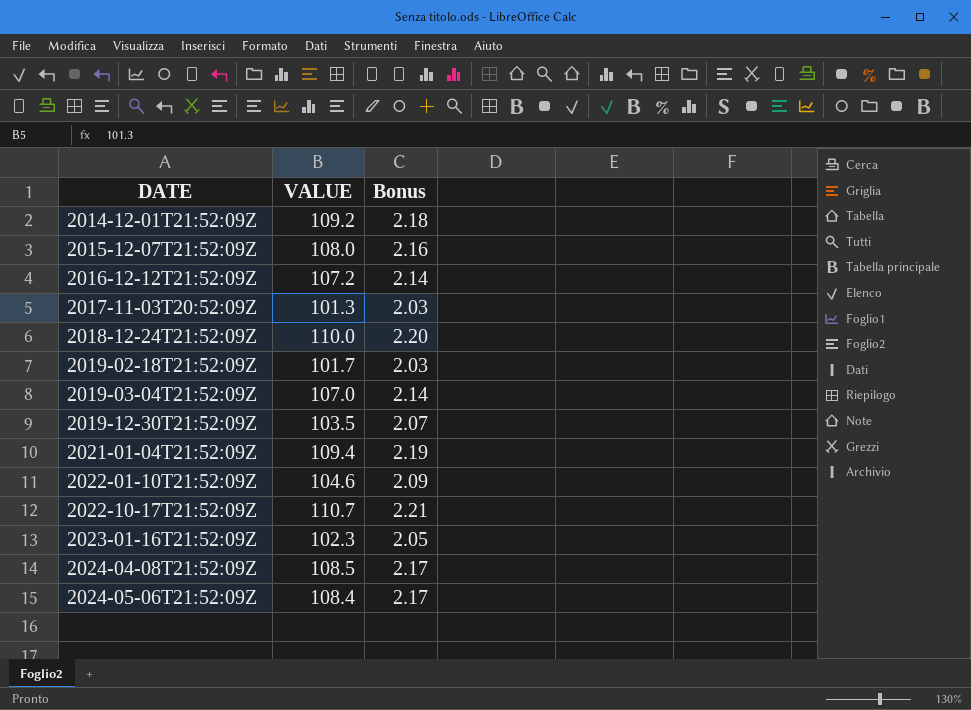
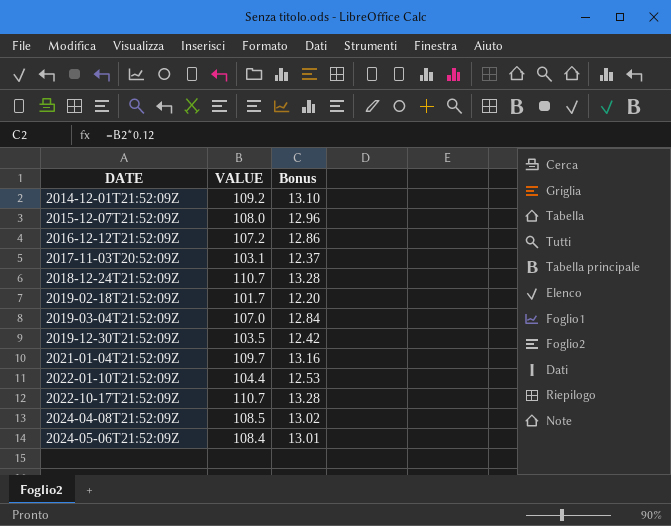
column Bonus | formula: [VALUE] * 0.02 -> [VALUE] * 0.12
row 2023-01-16T21:52:09Z: 102.3 | 2.05 -> none
2017-11-03T20:52:09Z | VALUE: 101.3 -> 103.1
2018-12-24T21:52:09Z | VALUE: 110.0 -> 110.7
2021-01-04T21:52:09Z | VALUE: 109.4 -> 109.7
2022-01-10T21:52:09Z | VALUE: 104.6 -> 104.4

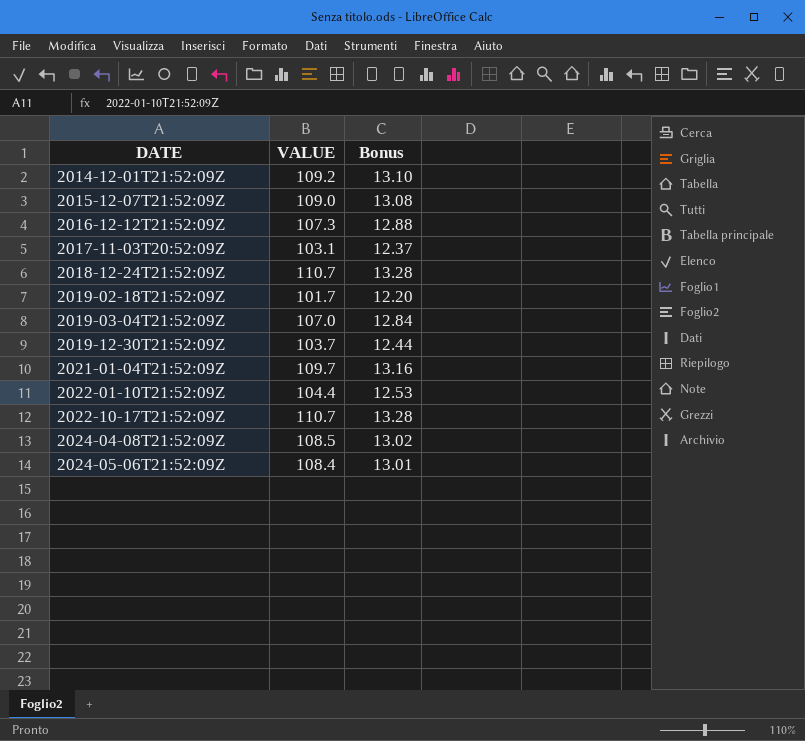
2015-12-07T21:52:09Z | VALUE: 108.0 -> 109.0
2015-12-07T21:52:09Z | Bonus: 12.96 -> 13.08
2016-12-12T21:52:09Z | VALUE: 107.2 -> 107.3
2016-12-12T21:52:09Z | Bonus: 12.86 -> 12.88
2019-12-30T21:52:09Z | VALUE: 103.5 -> 103.7
2019-12-30T21:52:09Z | Bonus: 12.42 -> 12.44

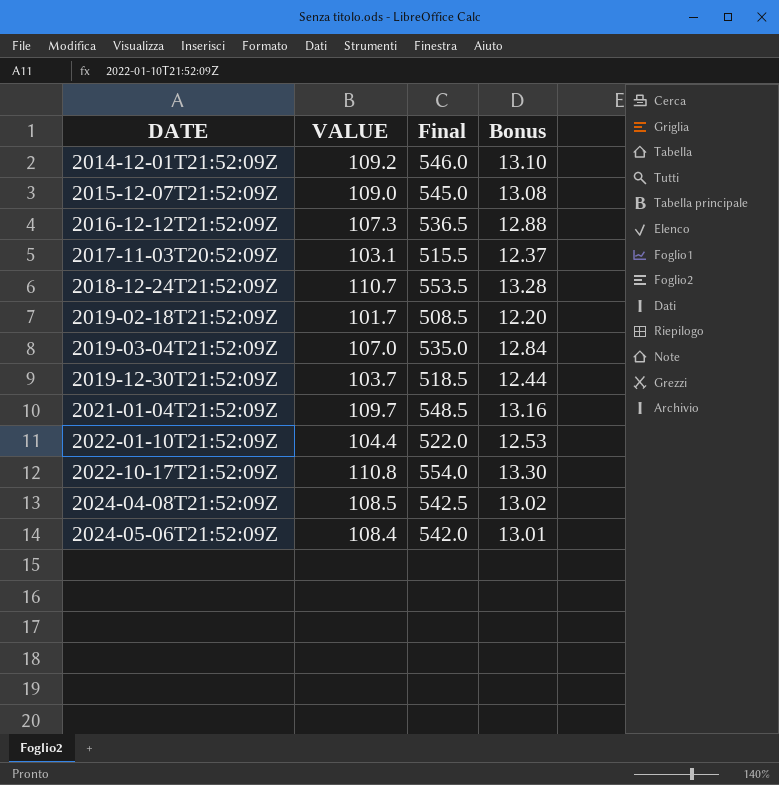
column Final | formula: none -> [VALUE] * 5
2022-10-17T21:52:09Z | VALUE: 110.7 -> 110.8
2022-10-17T21:52:09Z | Bonus: 13.28 -> 13.30

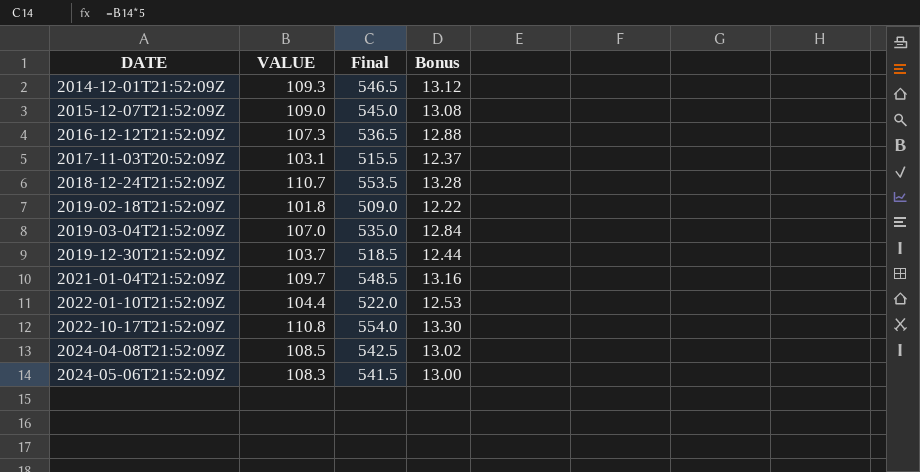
2014-12-01T21:52:09Z | VALUE: 109.2 -> 109.3
2014-12-01T21:52:09Z | Final: 546.0 -> 546.5
2014-12-01T21:52:09Z | Bonus: 13.10 -> 13.12
2019-02-18T21:52:09Z | VALUE: 101.7 -> 101.8
2019-02-18T21:52:09Z | Final: 508.5 -> 509.0
2019-02-18T21:52:09Z | Bonus: 12.20 -> 12.22
2024-05-06T21:52:09Z | VALUE: 108.4 -> 108.3
2024-05-06T21:52:09Z | Final: 542.0 -> 541.5
2024-05-06T21:52:09Z | Bonus: 13.01 -> 13.00

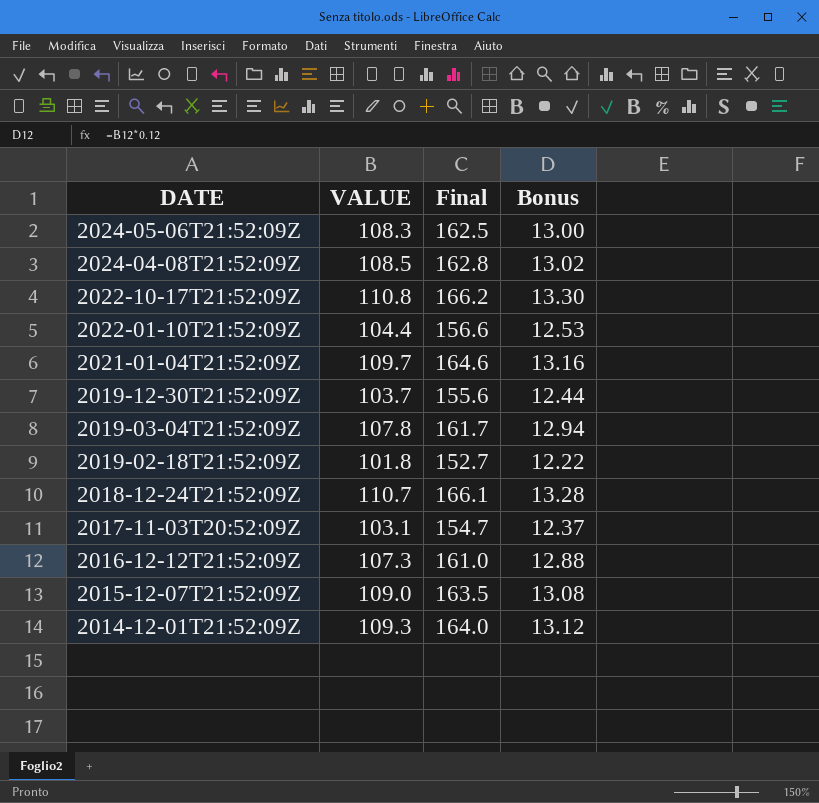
row order: DATE ascending -> DATE descending
column Final | formula: [VALUE] * 5 -> [VALUE] * 1.5
2019-03-04T21:52:09Z | VALUE: 107.0 -> 107.8
2019-03-04T21:52:09Z | Bonus: 12.84 -> 12.94

